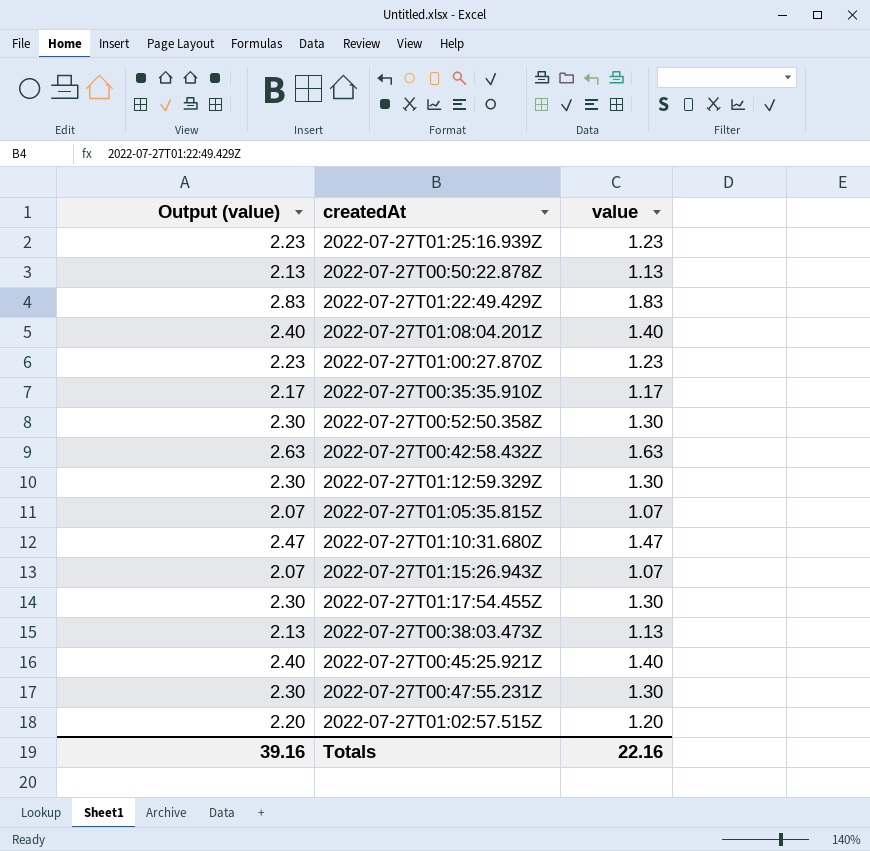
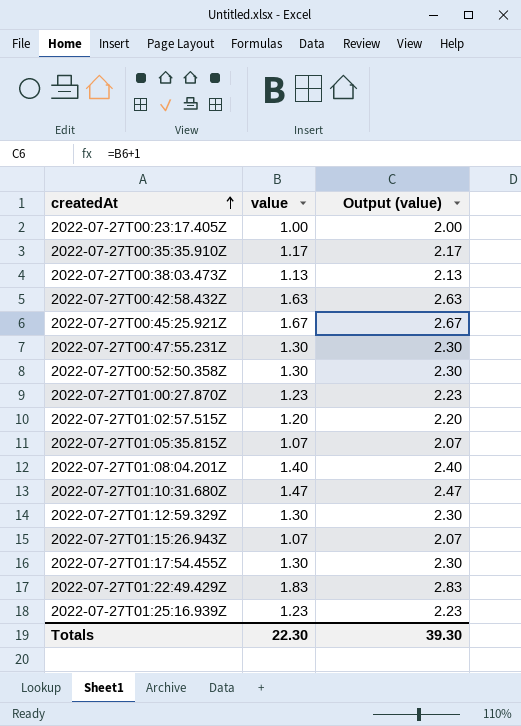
row order: none -> createdAt ascending
column Output (value) | position: 1 -> 3
row 2022-07-27T00:50:22.878Z: 2.13 | 1.13 -> none
row 2022-07-27T00:23:17.405Z: none -> 1.00 | 2.00
2022-07-27T00:45:25.921Z | value: 1.40 -> 1.67
2022-07-27T00:45:25.921Z | Output (value): 2.40 -> 2.67
Totals | value: 22.16 -> 22.30
Totals | Output (value): 39.16 -> 39.30

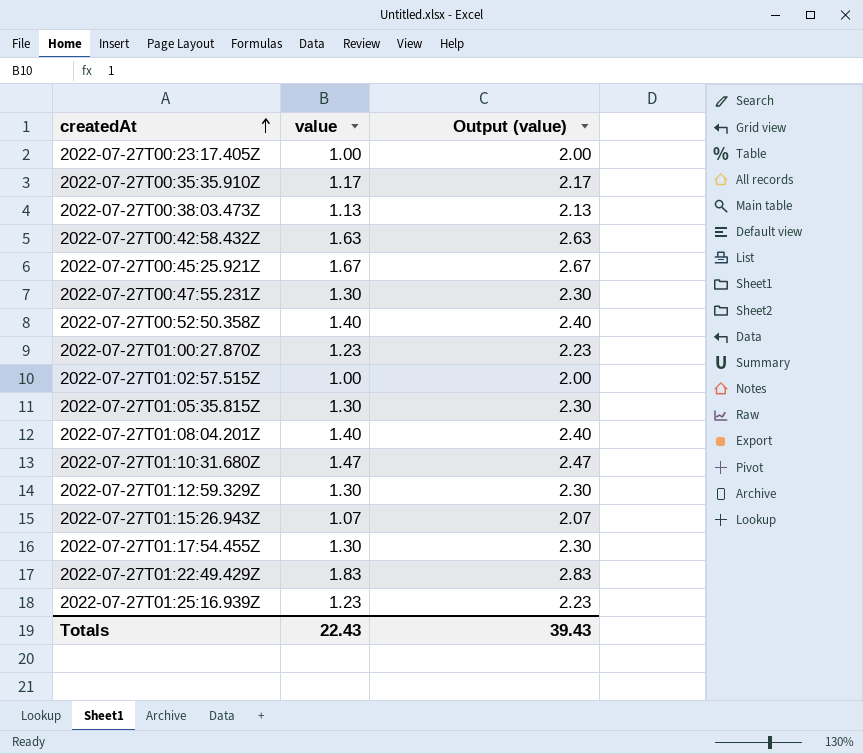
2022-07-27T00:52:50.358Z | value: 1.30 -> 1.40
2022-07-27T00:52:50.358Z | Output (value): 2.30 -> 2.40
2022-07-27T01:02:57.515Z | value: 1.20 -> 1.00
2022-07-27T01:02:57.515Z | Output (value): 2.20 -> 2.00
2022-07-27T01:05:35.815Z | value: 1.07 -> 1.30
2022-07-27T01:05:35.815Z | Output (value): 2.07 -> 2.30
Totals | value: 22.30 -> 22.43
Totals | Output (value): 39.30 -> 39.43

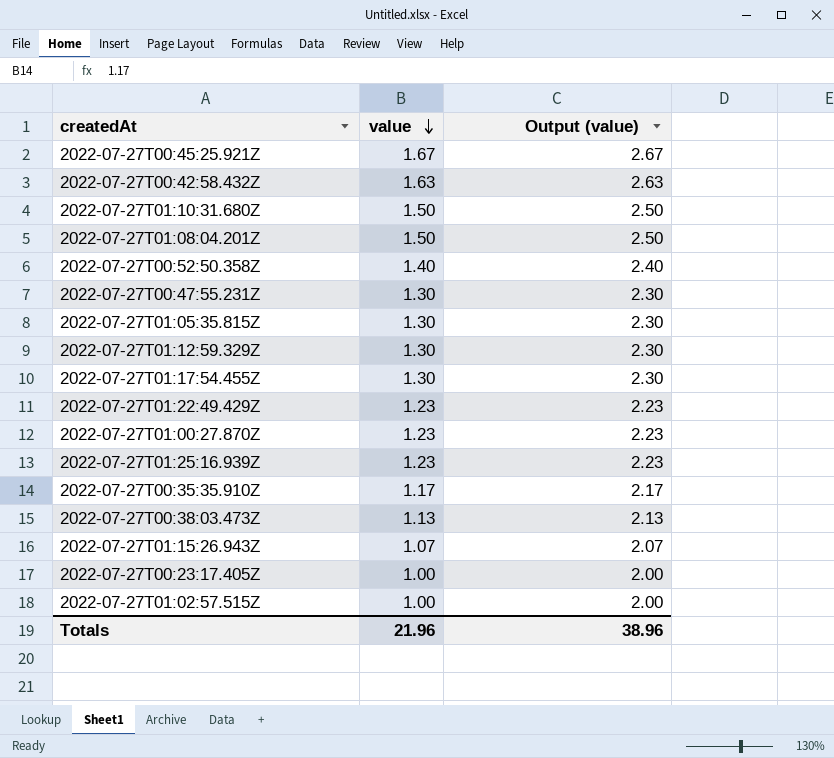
row order: createdAt ascending -> value descending
2022-07-27T01:10:31.680Z | value: 1.47 -> 1.50
2022-07-27T01:10:31.680Z | Output (value): 2.47 -> 2.50
2022-07-27T01:08:04.201Z | value: 1.40 -> 1.50
2022-07-27T01:08:04.201Z | Output (value): 2.40 -> 2.50
2022-07-27T01:22:49.429Z | value: 1.83 -> 1.23
2022-07-27T01:22:49.429Z | Output (value): 2.83 -> 2.23
Totals | value: 22.43 -> 21.96
Totals | Output (value): 39.43 -> 38.96

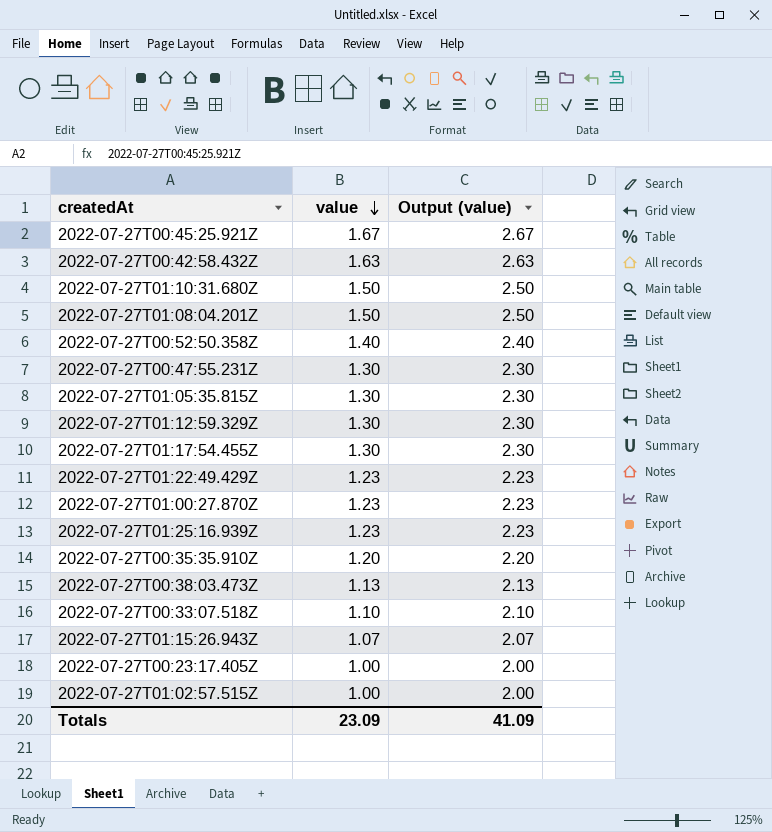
2022-07-27T00:35:35.910Z | value: 1.17 -> 1.20
2022-07-27T00:35:35.910Z | Output (value): 2.17 -> 2.20
row 2022-07-27T00:33:07.518Z: none -> 1.10 | 2.10
Totals | value: 21.96 -> 23.09
Totals | Output (value): 38.96 -> 41.09

